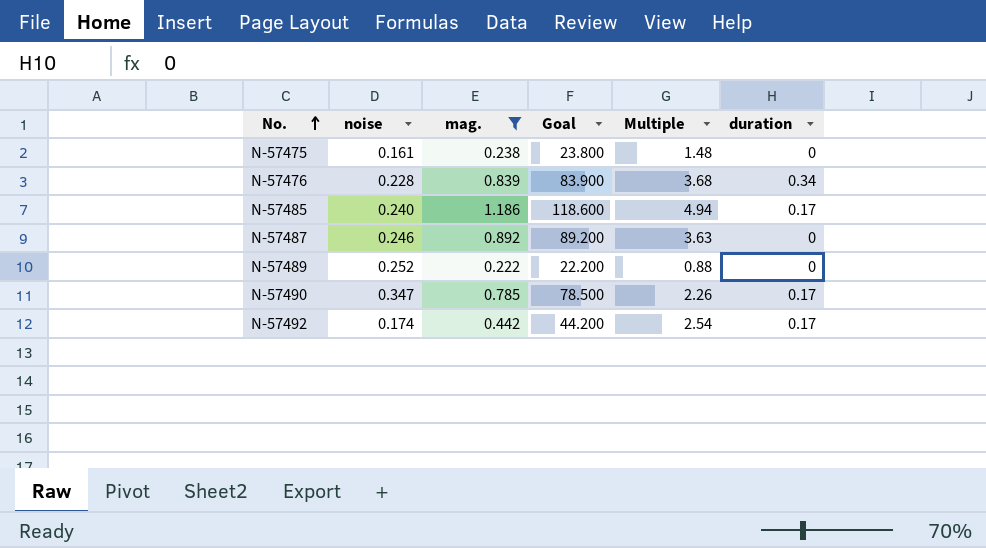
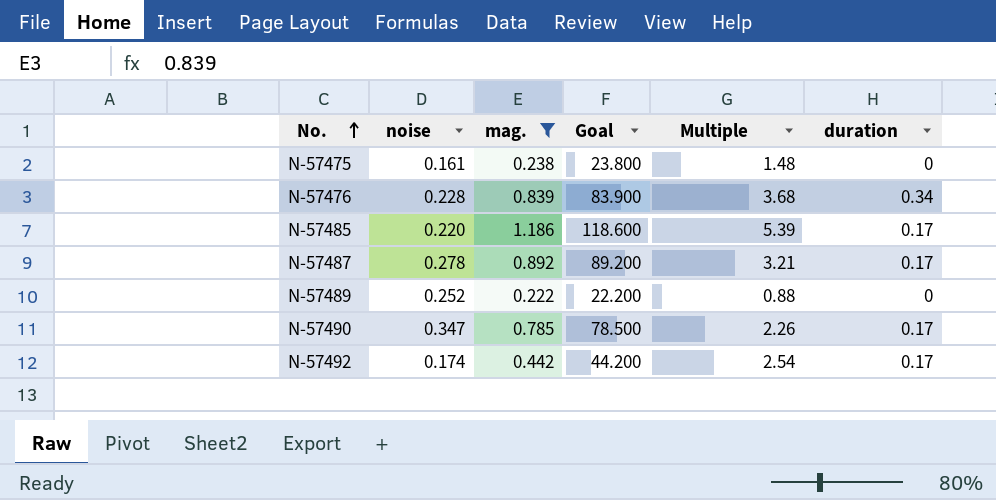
N-57485 | noise: 0.240 -> 0.220
N-57485 | Multiple: 4.94 -> 5.39
N-57487 | noise: 0.246 -> 0.278
N-57487 | Multiple: 3.63 -> 3.21
N-57487 | duration: 0 -> 0.17

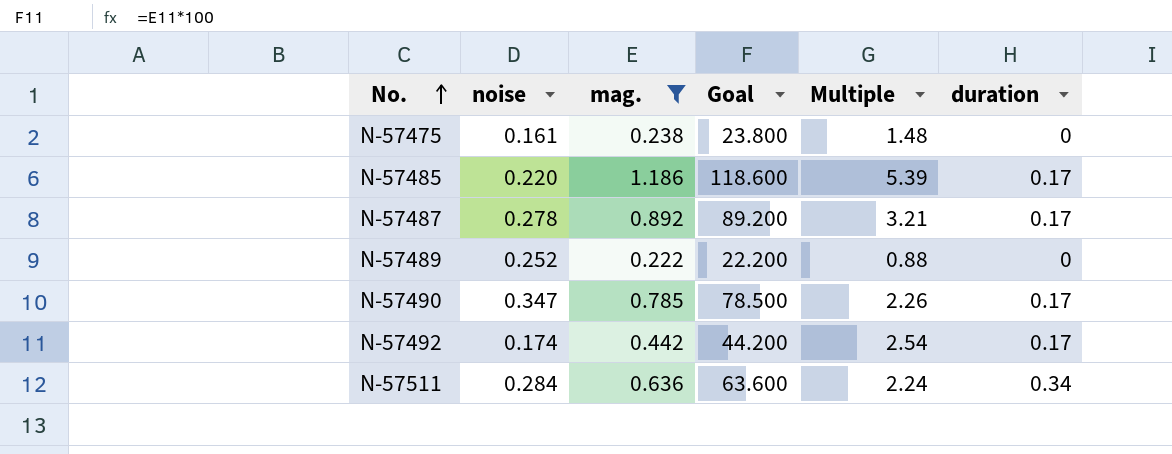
row N-57476: 0.228 | 0.839 | 83.900 | 3.68 | 0.34 -> none
row N-57511: none -> 0.284 | 0.636 | 63.600 | 2.24 | 0.34

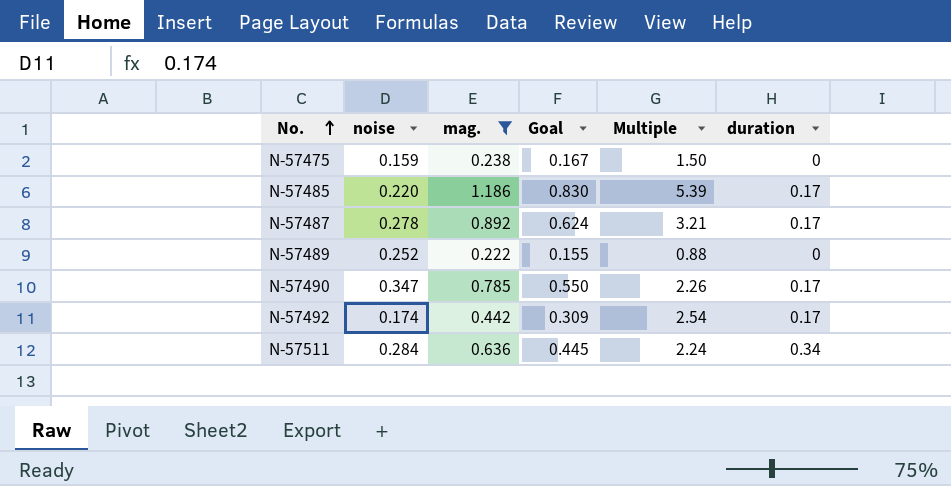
column Goal | formula: [mag.] * 100 -> [mag.] * 0.7
N-57475 | noise: 0.161 -> 0.159
N-57475 | Multiple: 1.48 -> 1.50

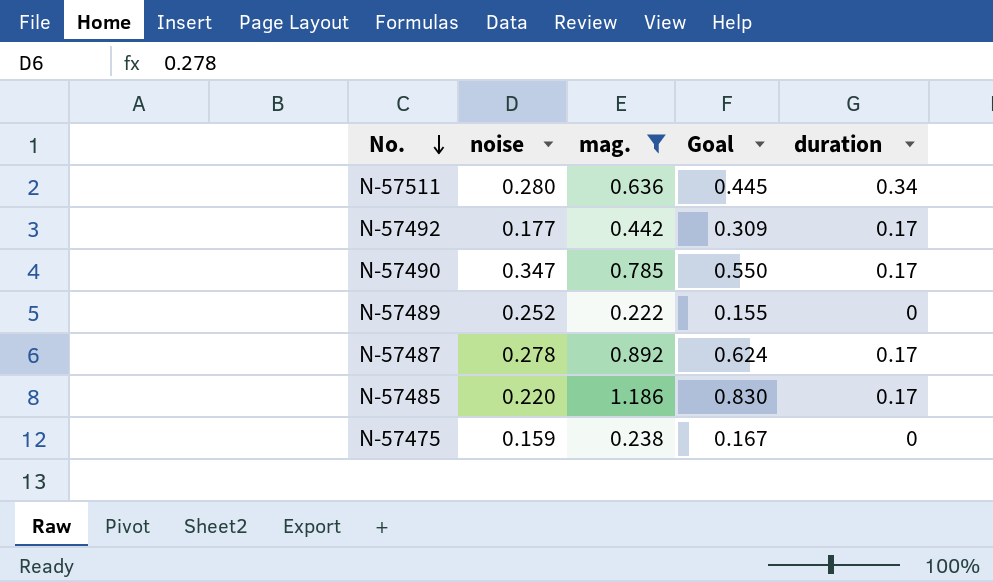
row order: No. ascending -> No. descending
column Multiple | formula: [mag.] / [noise] -> none
N-57511 | noise: 0.284 -> 0.280
N-57492 | noise: 0.174 -> 0.177

